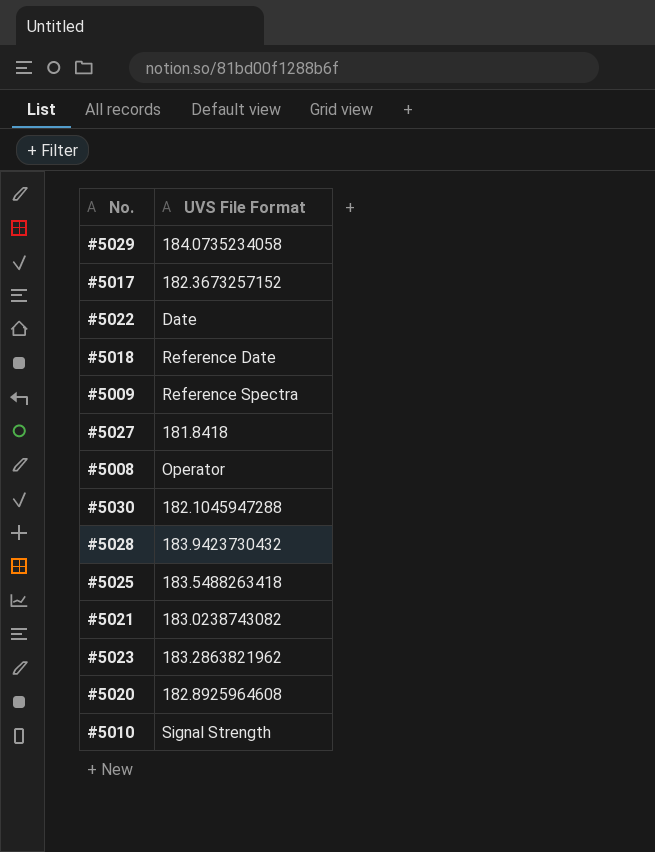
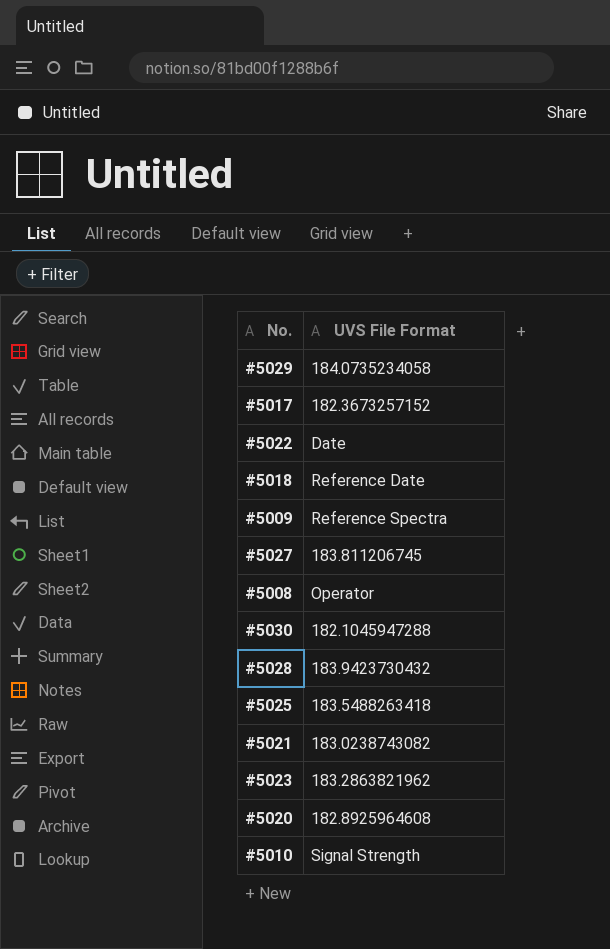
#5027 | UVS File Format: 181.8418 -> 183.811206745

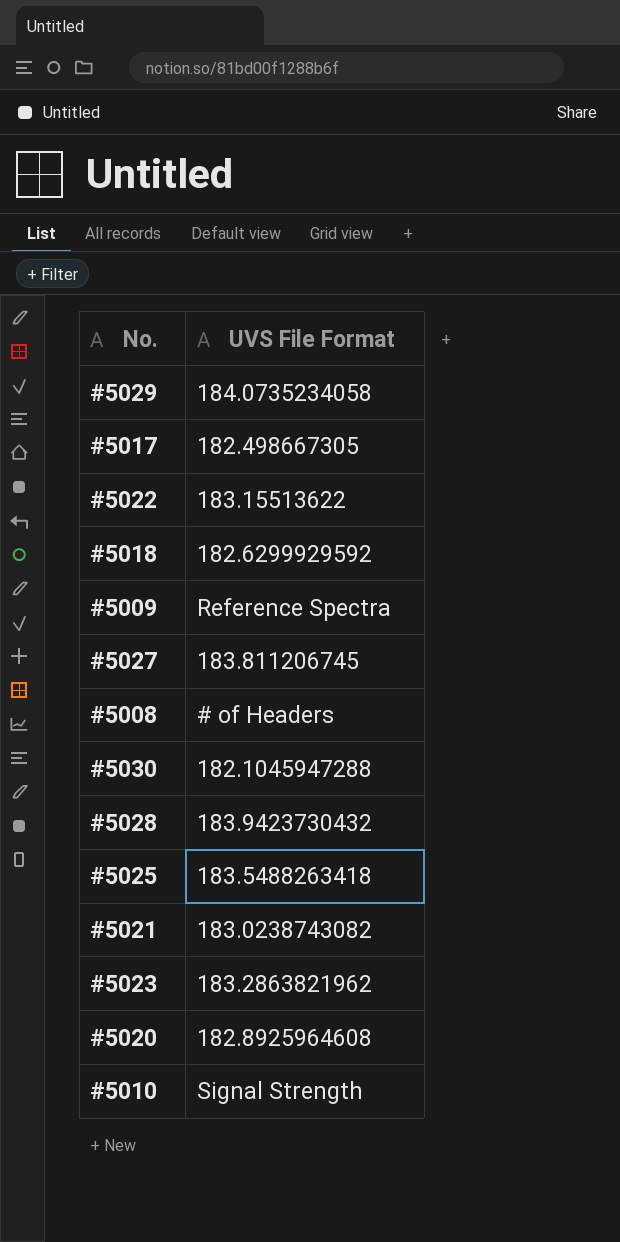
#5017 | UVS File Format: 182.3673257152 -> 182.498667305
#5022 | UVS File Format: Date -> 183.15513622
#5018 | UVS File Format: Reference Date -> 182.6299929592
#5008 | UVS File Format: Operator -> # of Headers

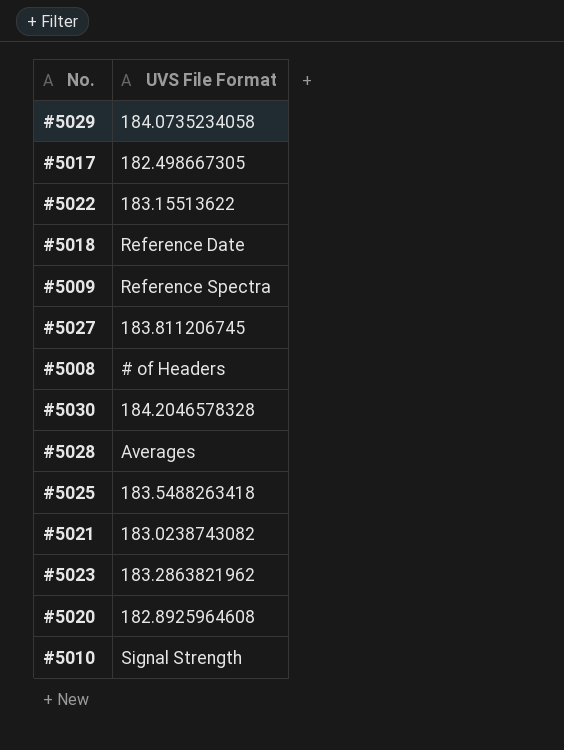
#5018 | UVS File Format: 182.6299929592 -> Reference Date
#5030 | UVS File Format: 182.1045947288 -> 184.2046578328
#5028 | UVS File Format: 183.9423730432 -> Averages

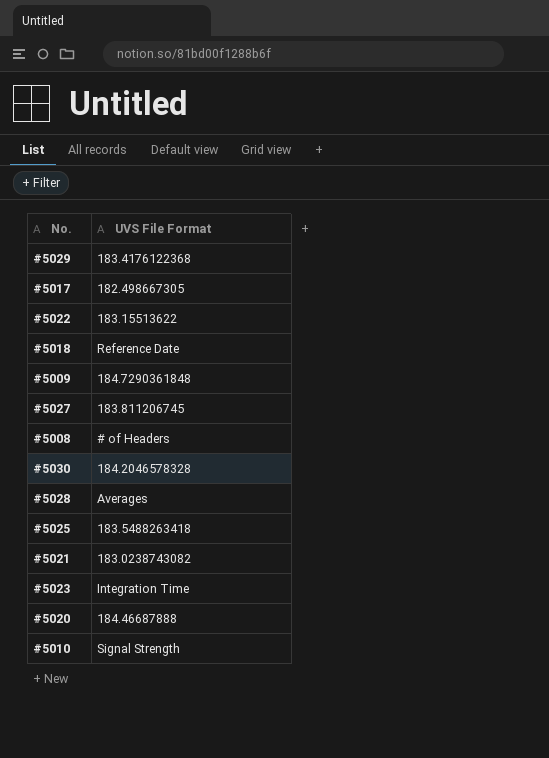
#5029 | UVS File Format: 184.0735234058 -> 183.4176122368
#5009 | UVS File Format: Reference Spectra -> 184.7290361848
#5023 | UVS File Format: 183.2863821962 -> Integration Time
#5020 | UVS File Format: 182.8925964608 -> 184.46687888

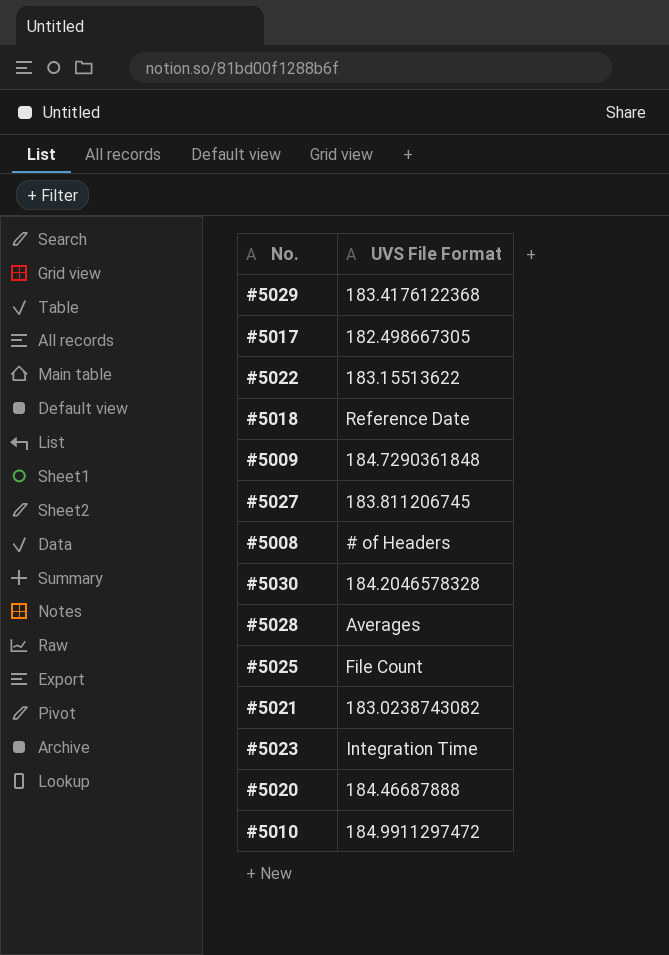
#5025 | UVS File Format: 183.5488263418 -> File Count
#5010 | UVS File Format: Signal Strength -> 184.9911297472

